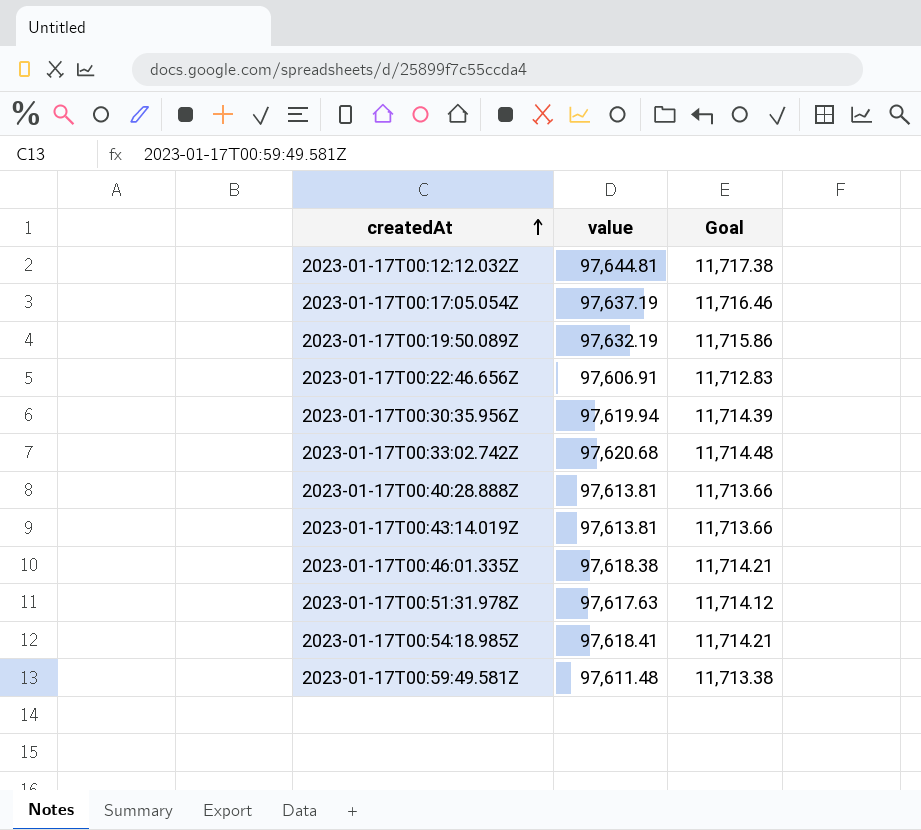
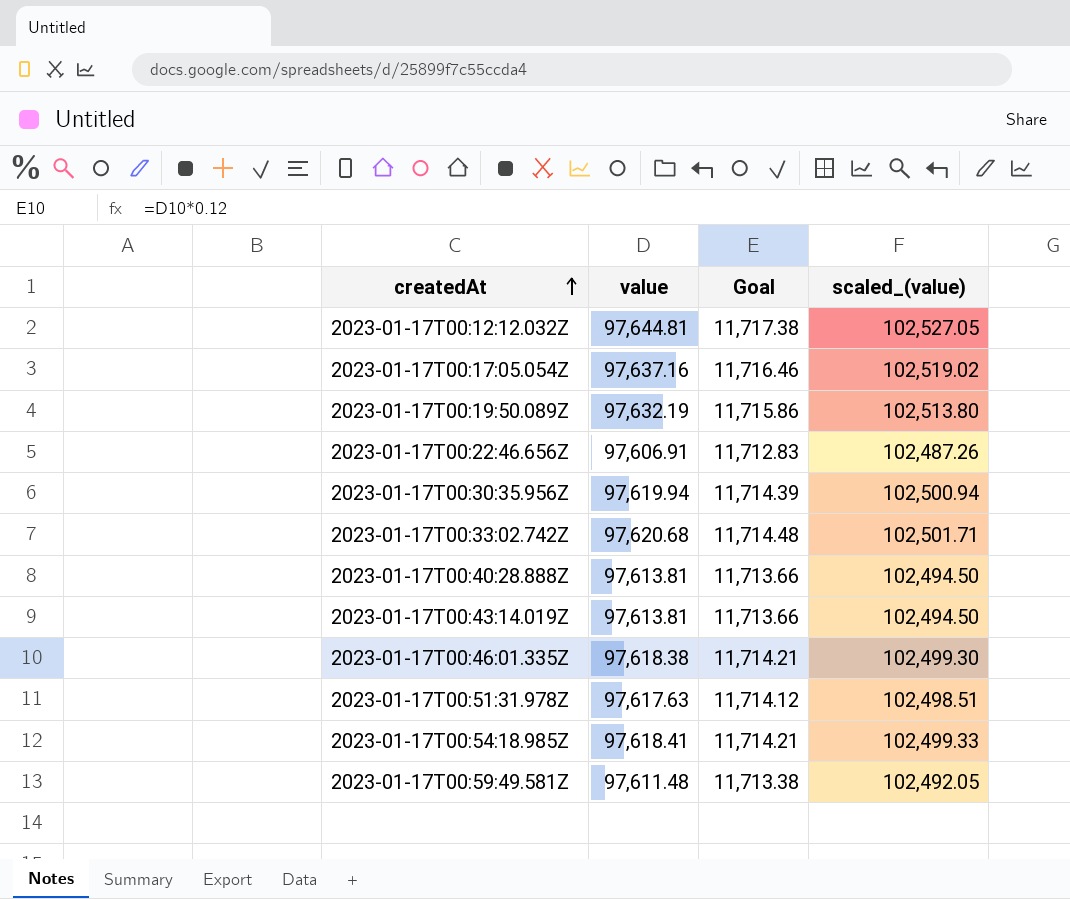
column scaled_(value) | formula: none -> [value] * 1.05
2023-01-17T00:17:05.054Z | value: 97,637.19 -> 97,637.16

